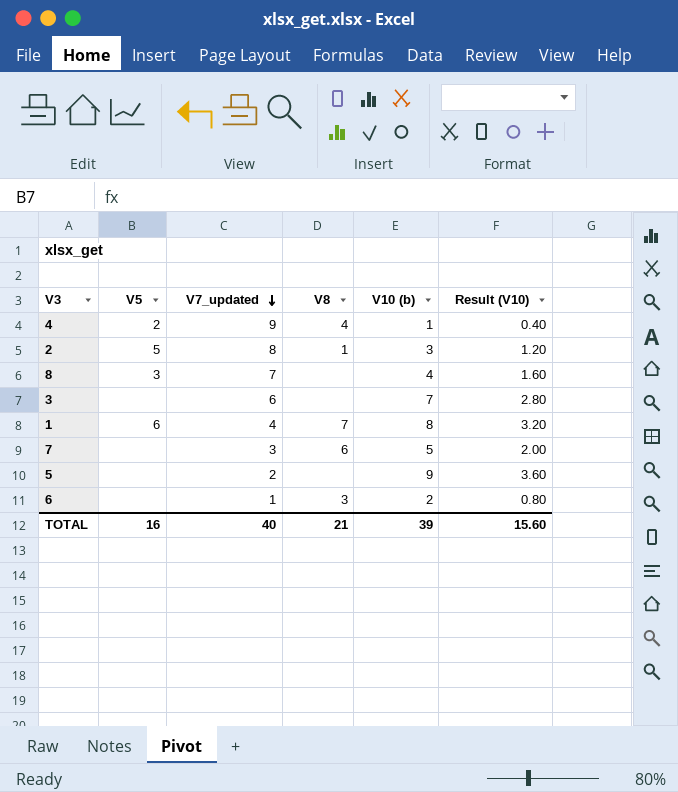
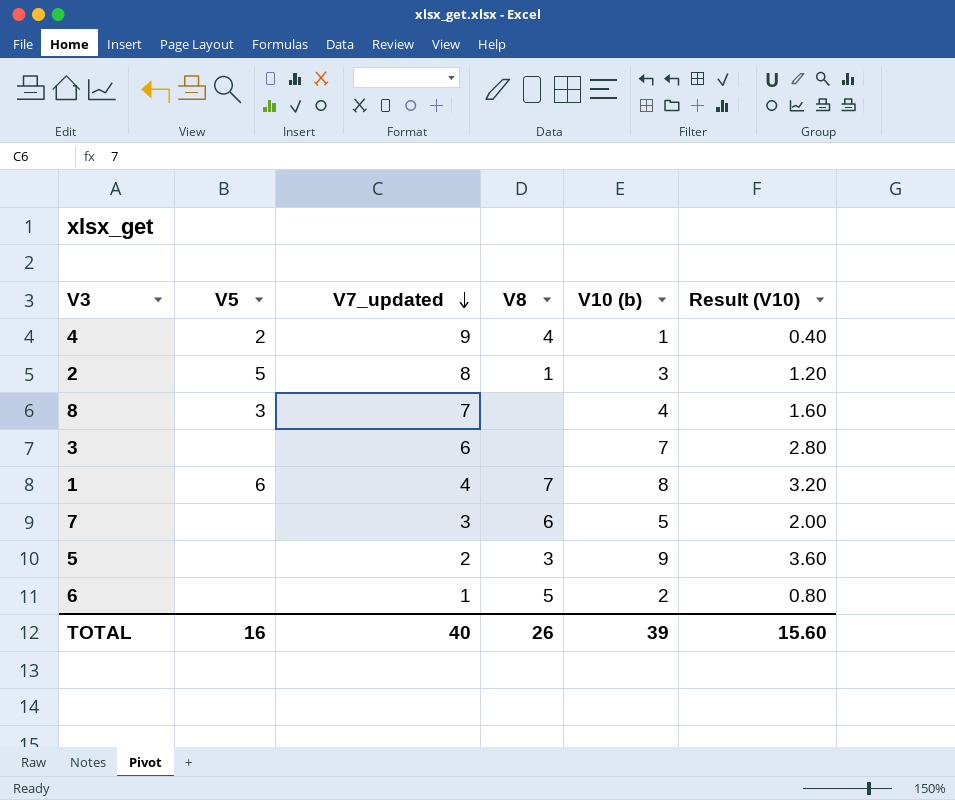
5 | V8: none -> 3
6 | V8: 3 -> 5
TOTAL | V8: 21 -> 26

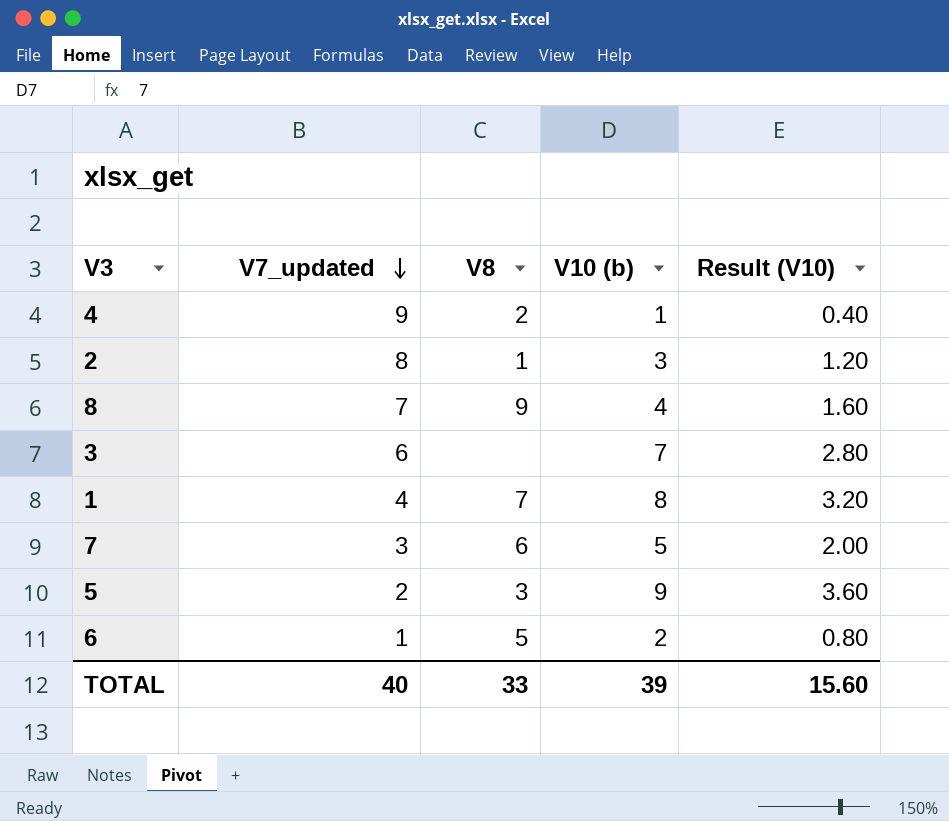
column V5 | position: 2 -> none
4 | V8: 4 -> 2
8 | V8: none -> 9
TOTAL | V8: 26 -> 33

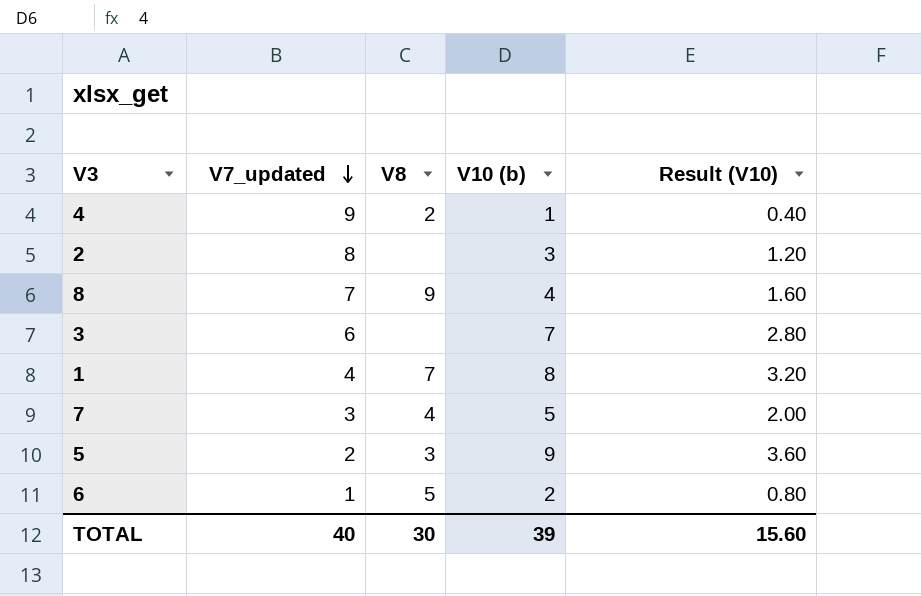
2 | V8: 1 -> none
7 | V8: 6 -> 4
TOTAL | V8: 33 -> 30

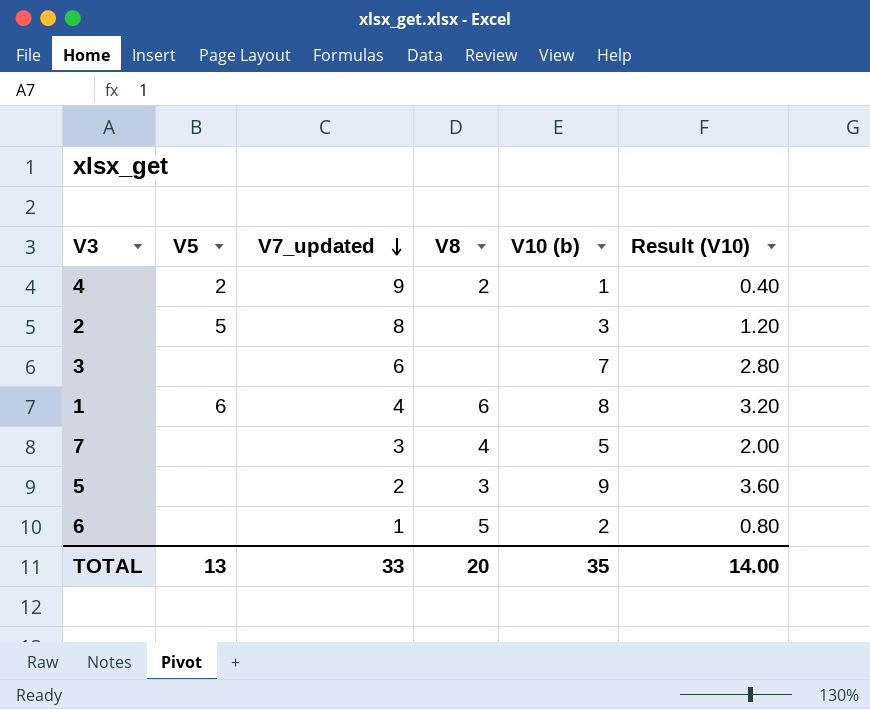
column V5 | position: none -> 2
row 8: 7 | 9 | 4 | 1.60 -> none
1 | V8: 7 -> 6
TOTAL | V7_updated: 40 -> 33
TOTAL | V8: 30 -> 20
TOTAL | V10 (b): 39 -> 35
TOTAL | Result (V10): 15.60 -> 14.00

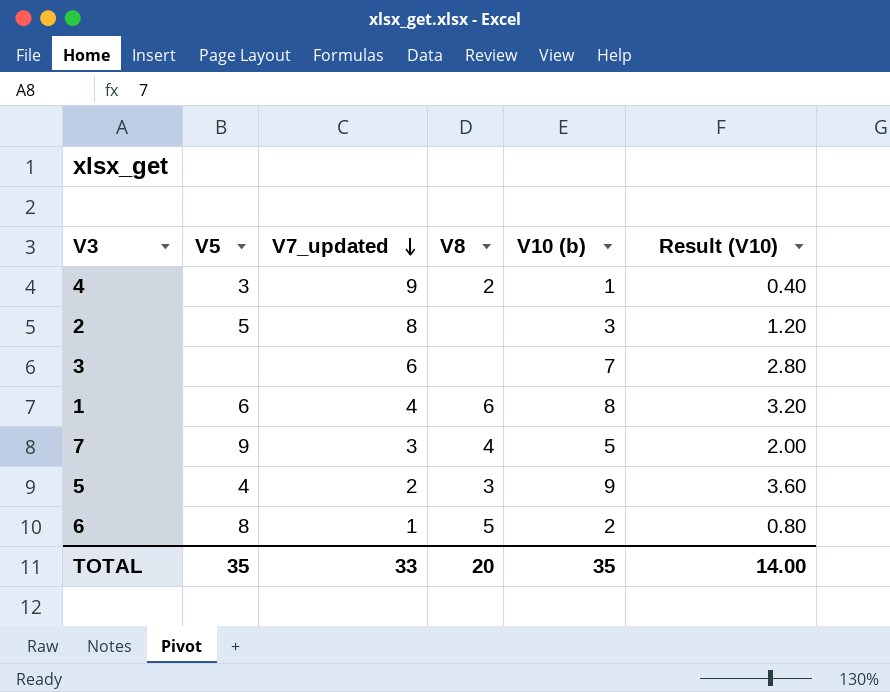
4 | V5: 2 -> 3
7 | V5: none -> 9
5 | V5: none -> 4
6 | V5: none -> 8
TOTAL | V5: 13 -> 35

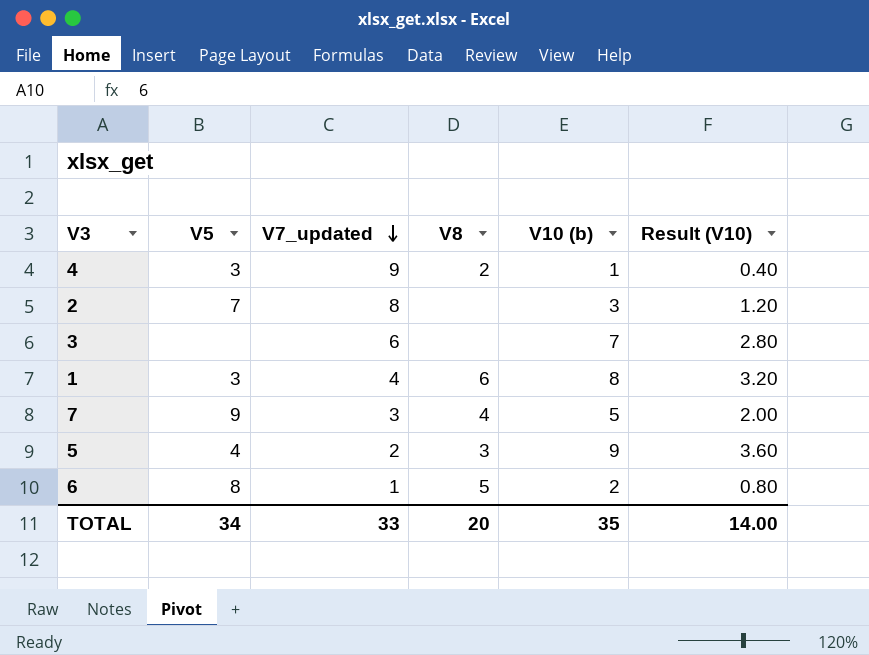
2 | V5: 5 -> 7
1 | V5: 6 -> 3
TOTAL | V5: 35 -> 34

